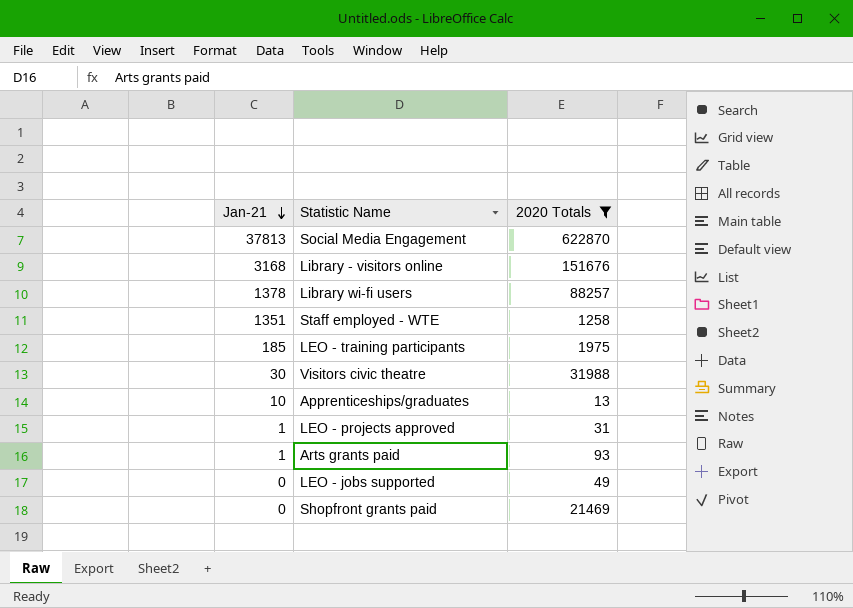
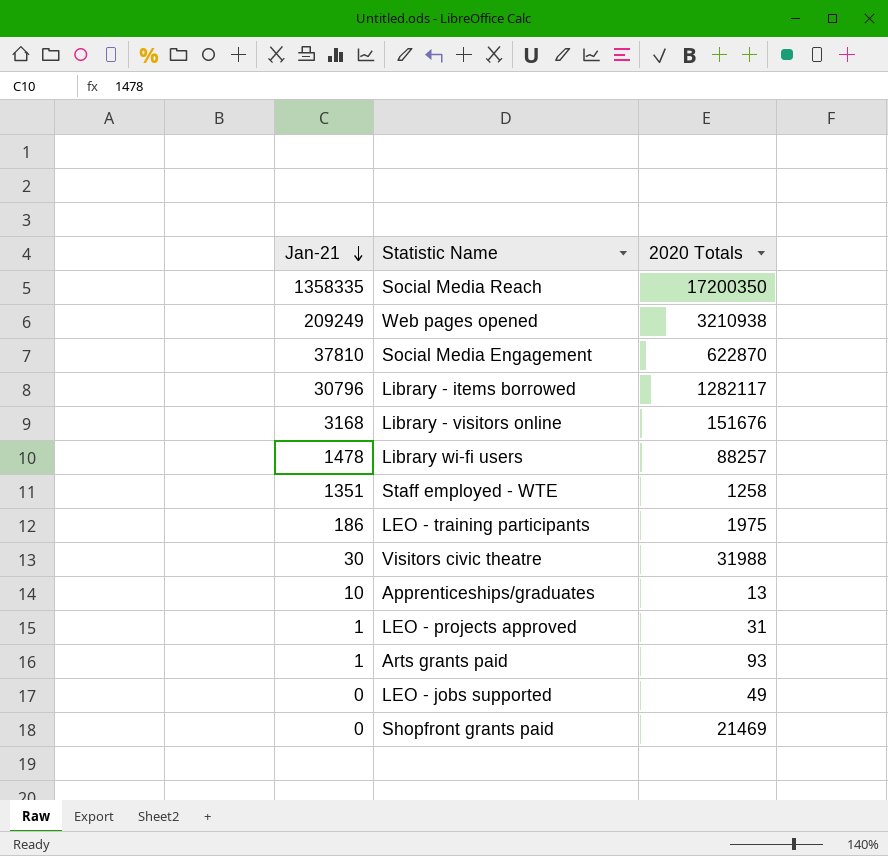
filter: 2020 Totals <= 622870 -> none
Social Media Engagement | Jan-21: 37813 -> 37810
Library wi-fi users | Jan-21: 1378 -> 1478
LEO - training participants | Jan-21: 185 -> 186

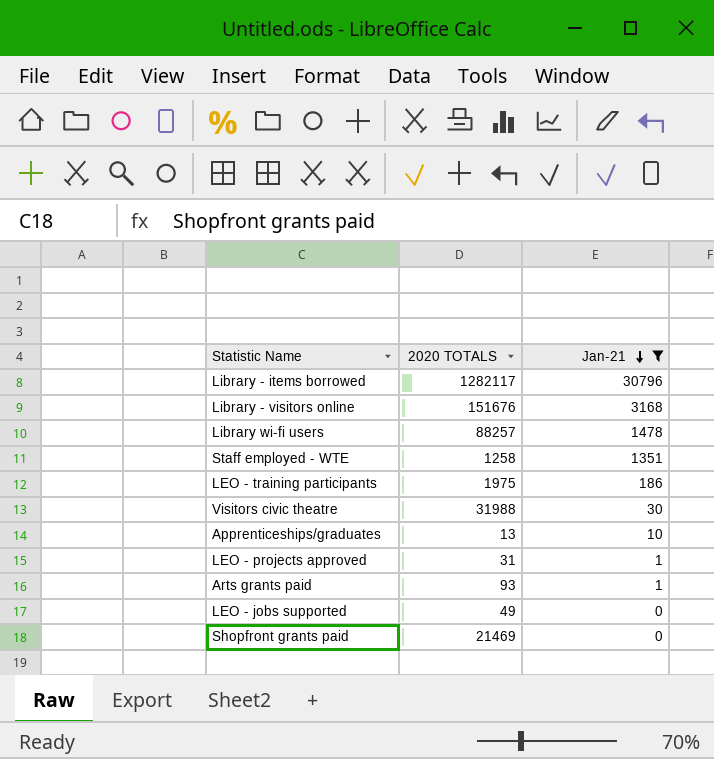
filter: none -> Jan-21 <= 30796
column name: 2020 Totals -> 2020 TOTALS
column Jan-21 | position: 1 -> 3

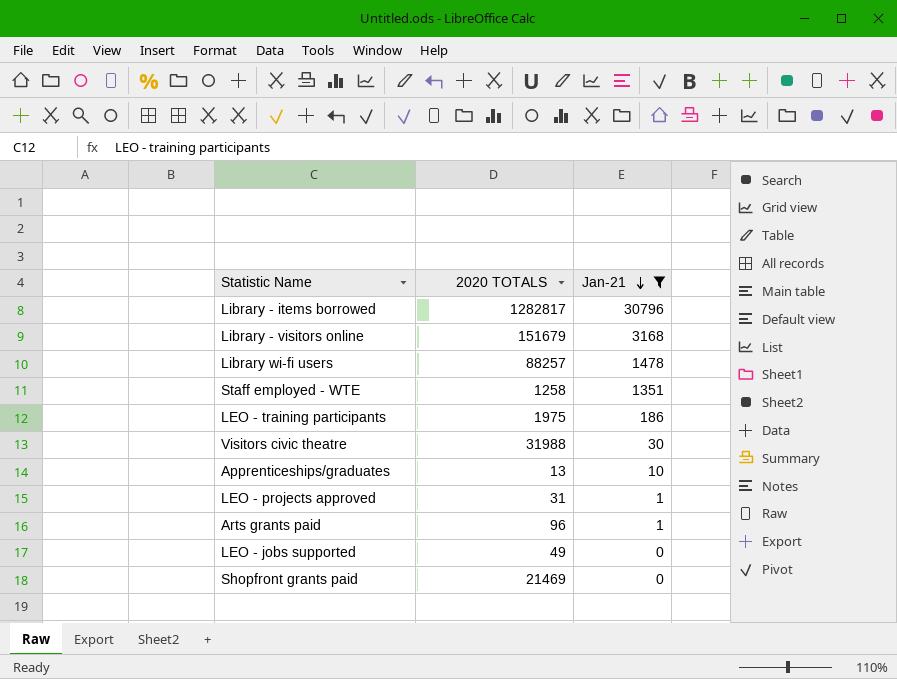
Library - items borrowed | 2020 TOTALS: 1282117 -> 1282817
Library - visitors online | 2020 TOTALS: 151676 -> 151679
Arts grants paid | 2020 TOTALS: 93 -> 96

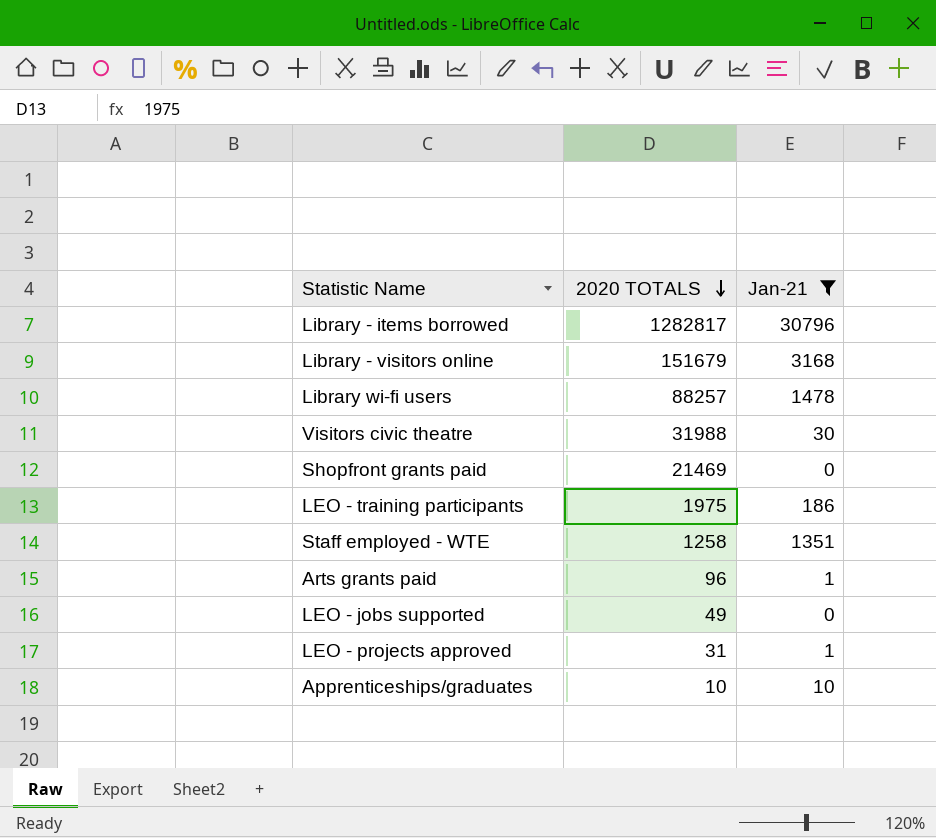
row order: Jan-21 descending -> 2020 TOTALS descending
Apprenticeships/graduates | 2020 TOTALS: 13 -> 10

